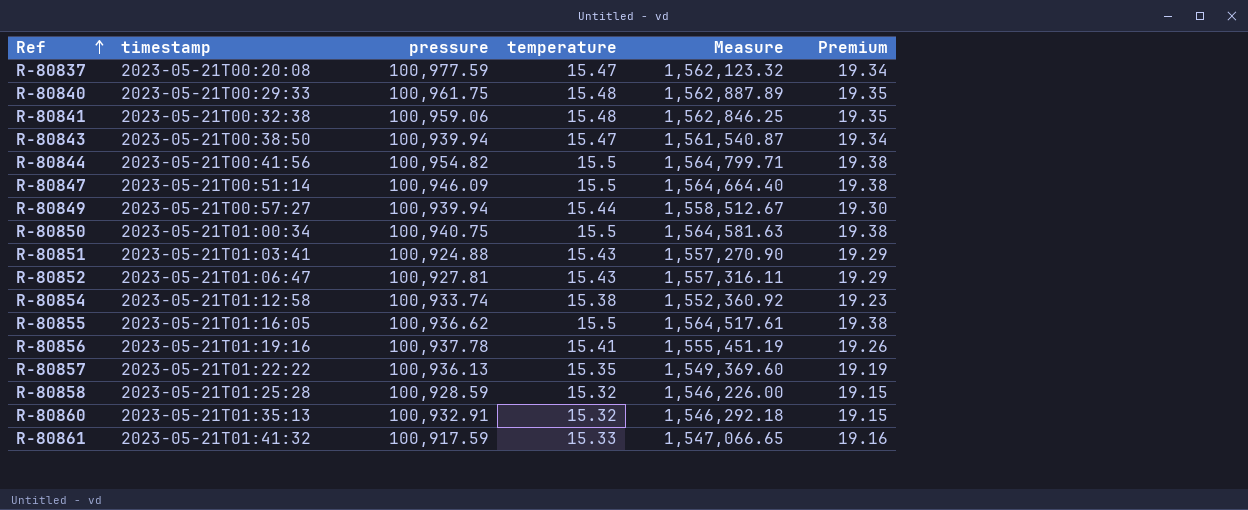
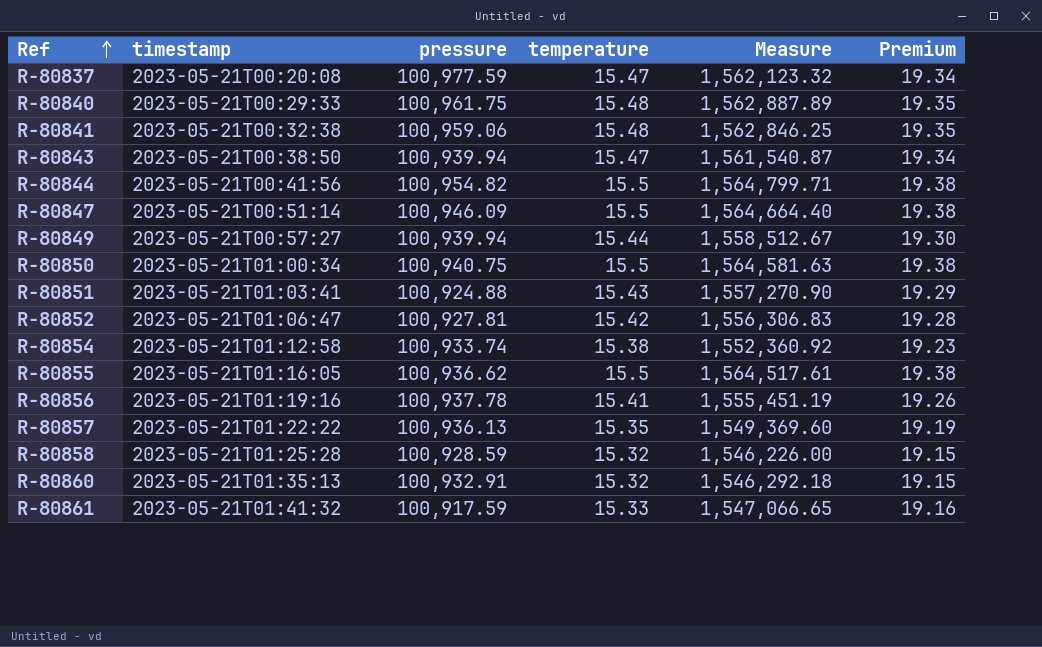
R-80852 | temperature: 15.43 -> 15.42
R-80852 | Measure: 1,557,316.11 -> 1,556,306.83
R-80852 | Premium: 19.29 -> 19.28

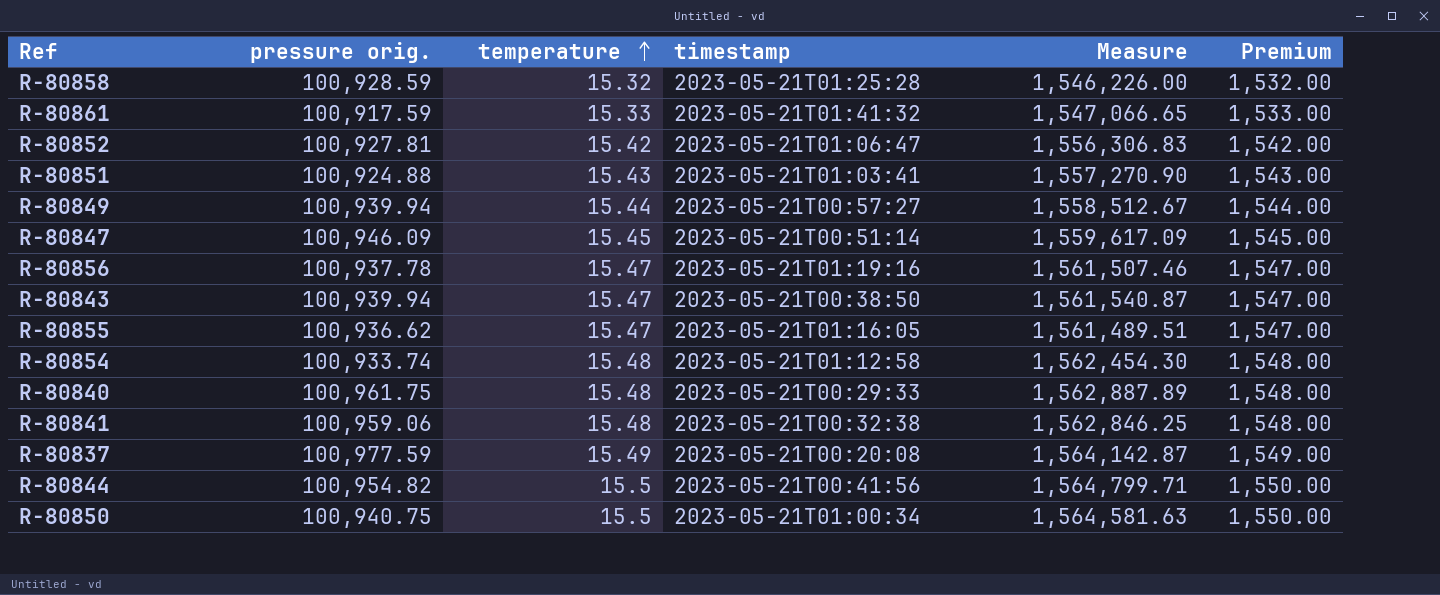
row order: Ref ascending -> temperature ascending
column name: pressure -> pressure orig.
column timestamp | position: 2 -> 4
column Premium | formula: [temperature] * 1.25 -> [temperature] * 100
row R-80857: 2023-05-21T01:22:22 | 100,936.13 | 15.35 | 1,549,369.60 | 19.19 -> none
row R-80860: 2023-05-21T01:35:13 | 100,932.91 | 15.32 | 1,546,292.18 | 19.15 -> none
R-80847 | temperature: 15.5 -> 15.45
R-80847 | Measure: 1,564,664.40 -> 1,559,617.09
R-80856 | temperature: 15.41 -> 15.47
R-80856 | Measure: 1,555,451.19 -> 1,561,507.46
R-80855 | temperature: 15.5 -> 15.47
R-80855 | Measure: 1,564,517.61 -> 1,561,489.51
R-80854 | temperature: 15.38 -> 15.48
R-80854 | Measure: 1,552,360.92 -> 1,562,454.30
R-80837 | temperature: 15.47 -> 15.49
R-80837 | Measure: 1,562,123.32 -> 1,564,142.87

